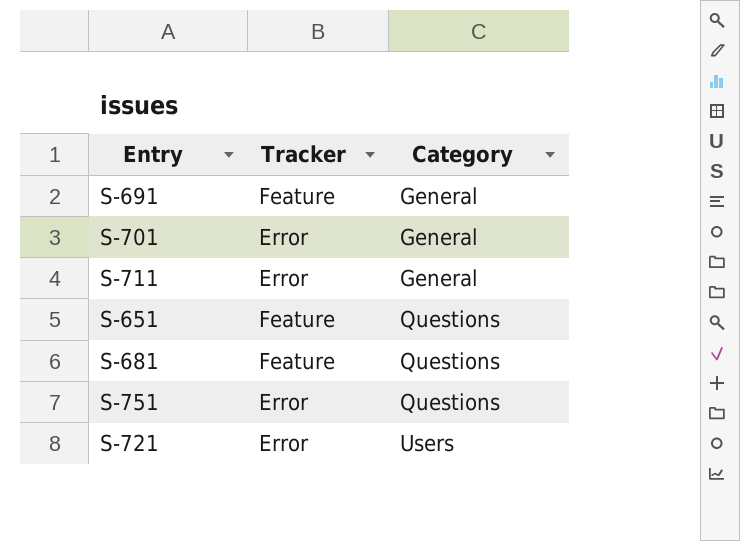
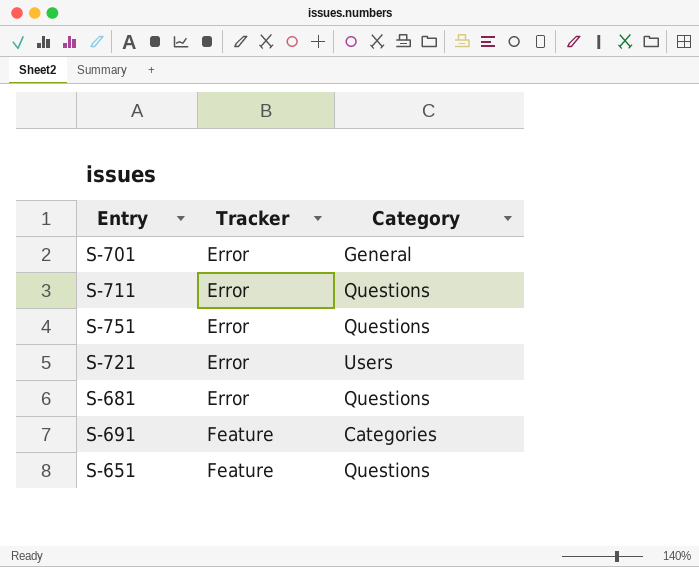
row order: Category ascending -> Tracker ascending
S-711 | Category: General -> Questions
S-681 | Tracker: Feature -> Error
S-691 | Category: General -> Categories

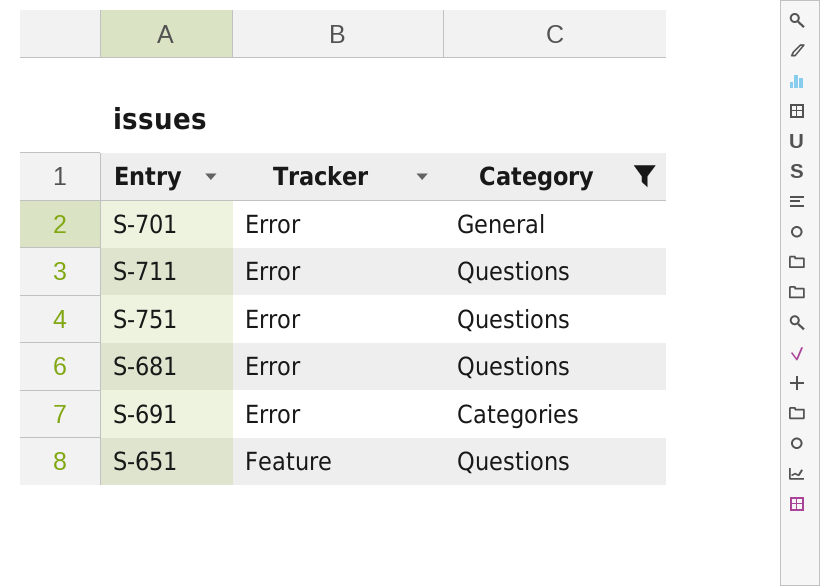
filter: none -> Category != Users
S-691 | Tracker: Feature -> Error

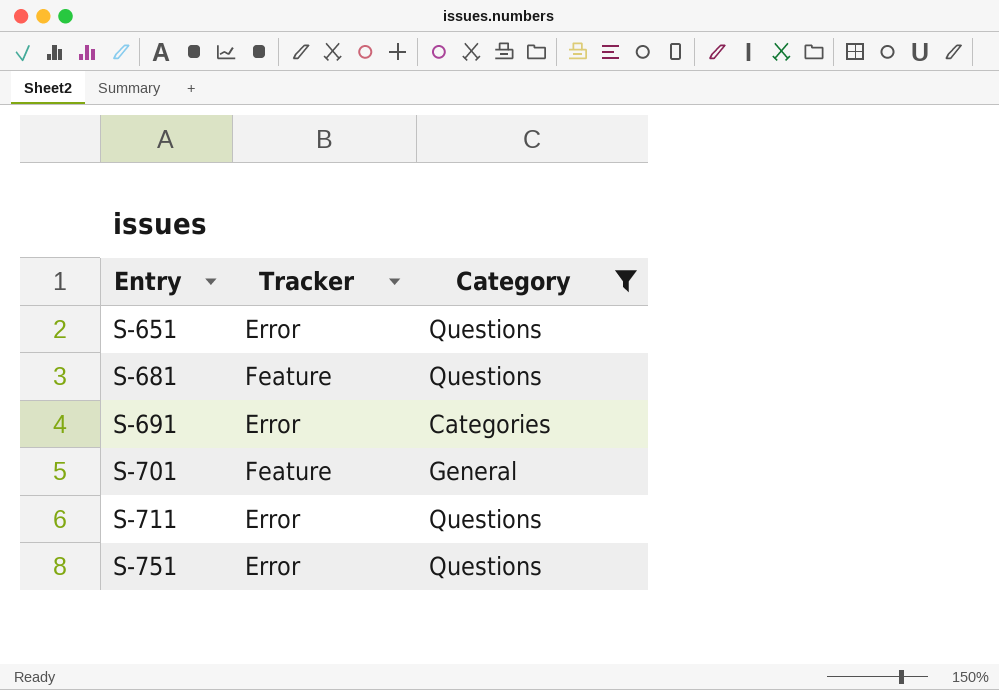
row order: Tracker ascending -> Entry ascending
S-651 | Tracker: Feature -> Error
S-681 | Tracker: Error -> Feature
S-701 | Tracker: Error -> Feature

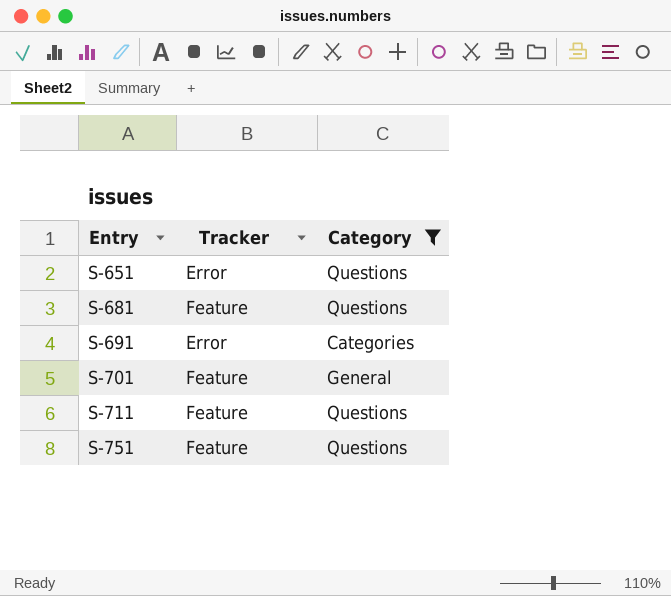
S-711 | Tracker: Error -> Feature
S-751 | Tracker: Error -> Feature

